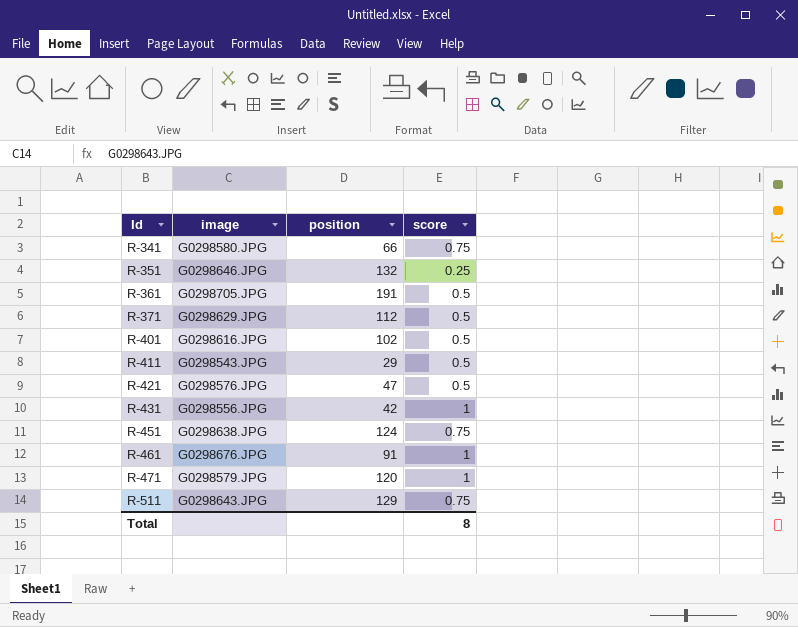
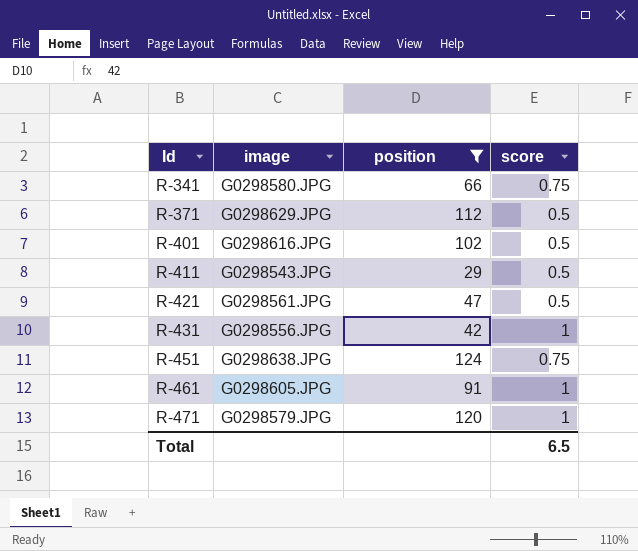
filter: none -> position <= 124
R-421 | image: G0298576.JPG -> G0298561.JPG
R-461 | image: G0298676.JPG -> G0298605.JPG
Total | score: 8 -> 6.5

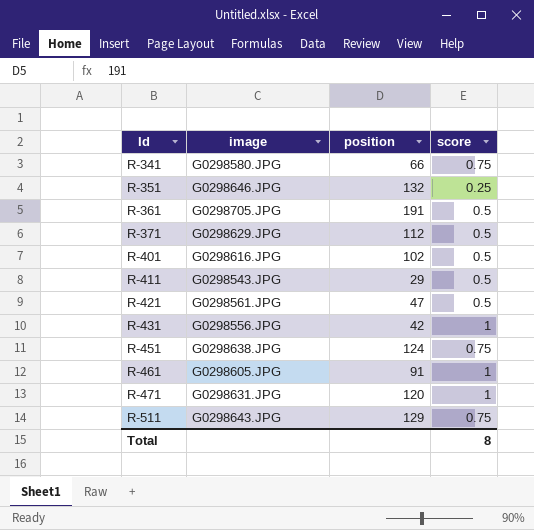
filter: position <= 124 -> none
R-471 | image: G0298579.JPG -> G0298631.JPG
Total | score: 6.5 -> 8

